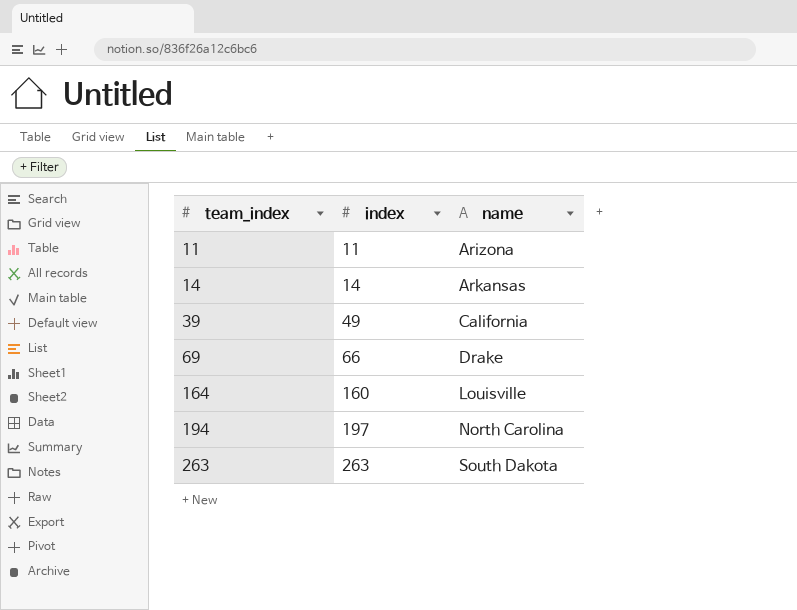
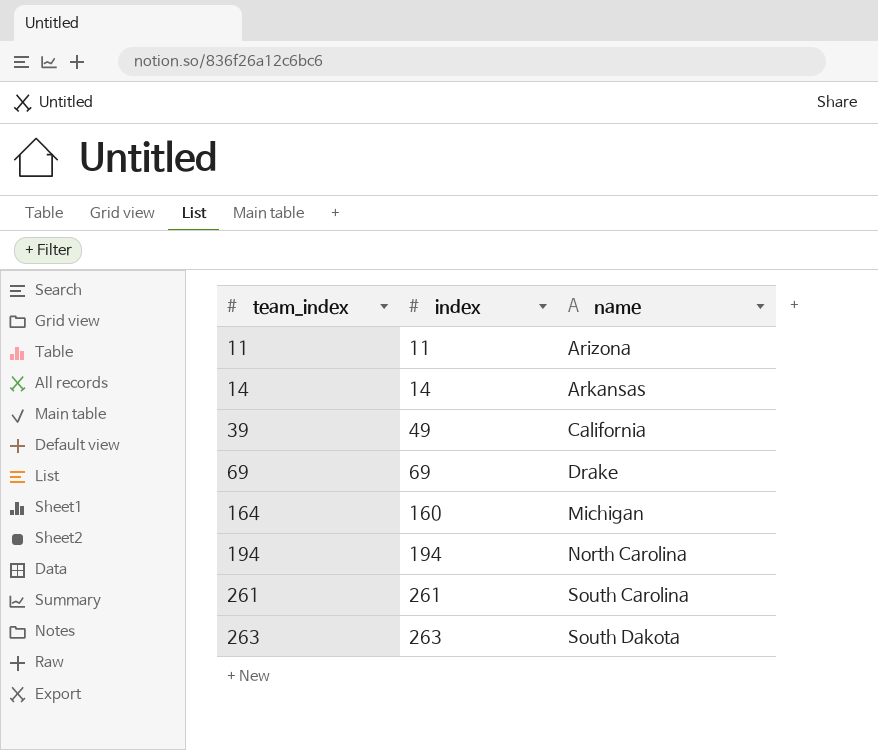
69 | index: 66 -> 69
164 | name: Louisville -> Michigan
194 | index: 197 -> 194
row 261: none -> 261 | South Carolina

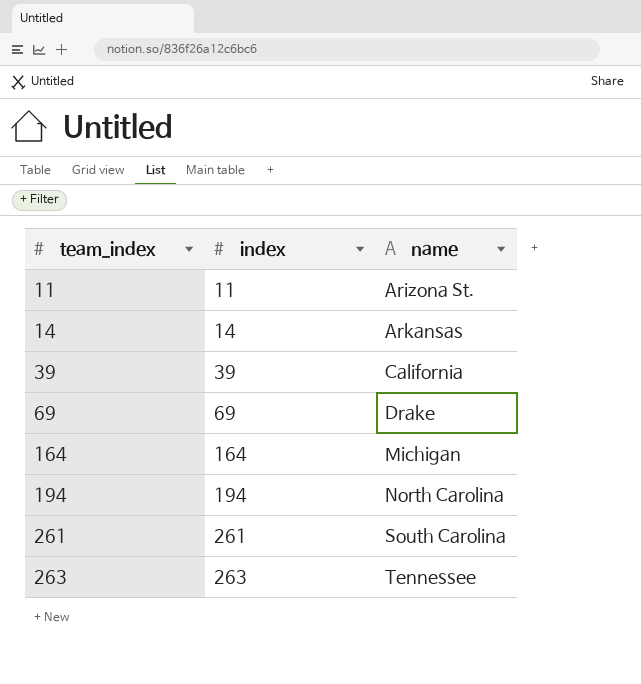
11 | name: Arizona -> Arizona St.
39 | index: 49 -> 39
164 | index: 160 -> 164
263 | name: South Dakota -> Tennessee

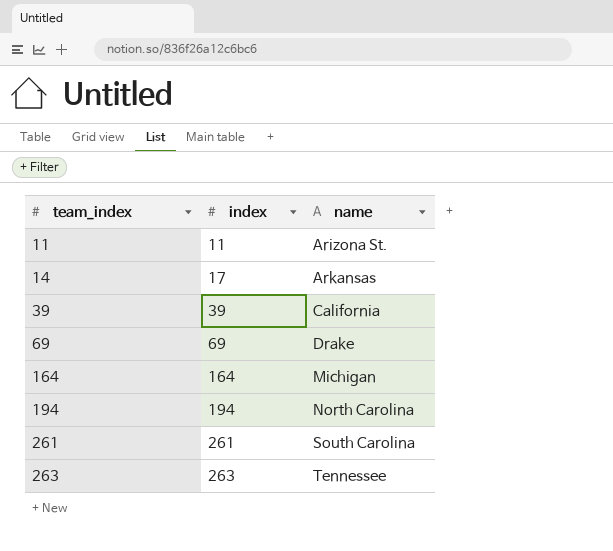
14 | index: 14 -> 17

